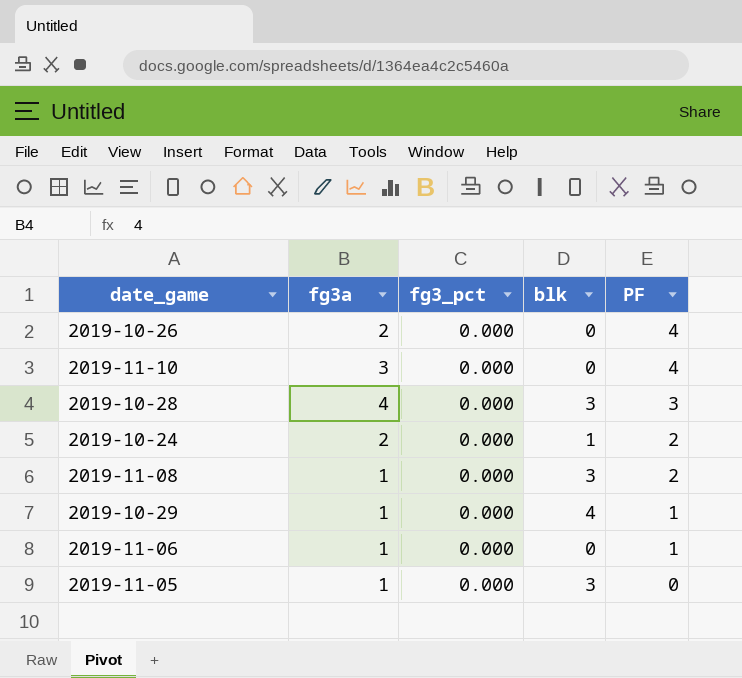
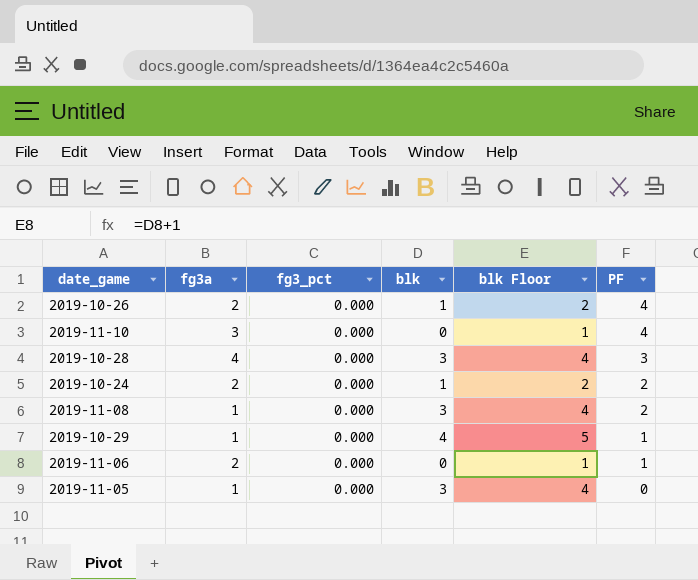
column blk Floor | formula: none -> [blk] + 1
2019-10-26 | blk: 0 -> 1
2019-11-06 | fg3a: 1 -> 2

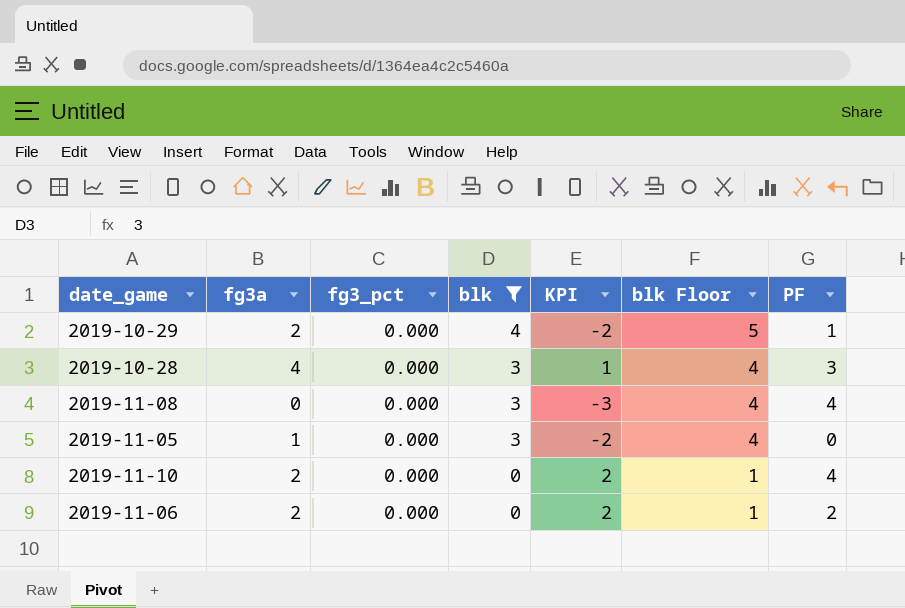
filter: none -> blk != 1
row order: PF descending -> blk descending
column KPI | formula: none -> [fg3a] - [blk]
2019-10-29 | fg3a: 1 -> 2
2019-11-08 | fg3a: 1 -> 0
2019-11-08 | PF: 2 -> 4
2019-11-10 | fg3a: 3 -> 2
2019-11-06 | PF: 1 -> 2

